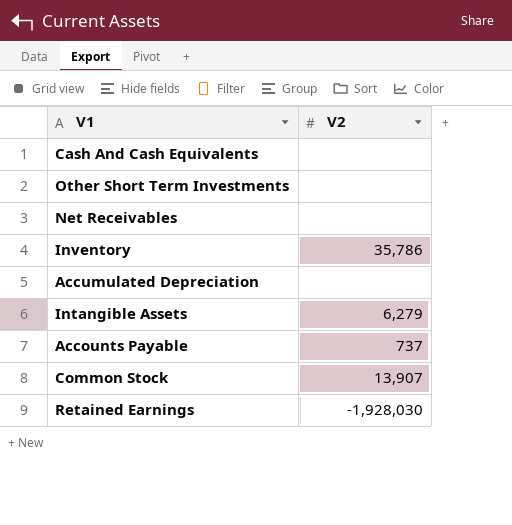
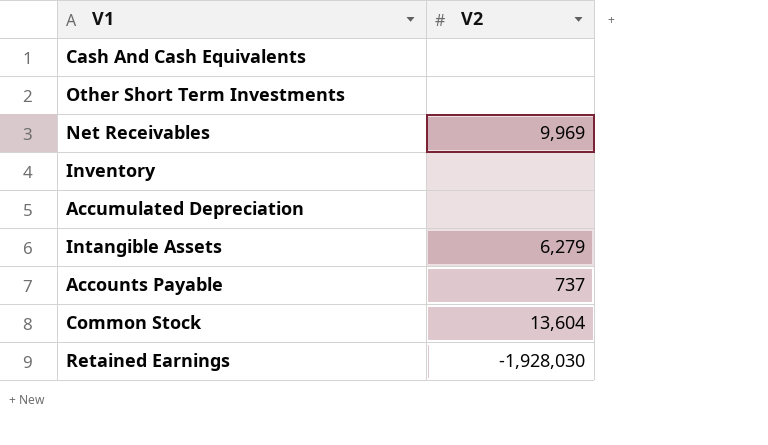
Net Receivables | V2: none -> 9,969
Inventory | V2: 35,786 -> none
Common Stock | V2: 13,907 -> 13,604

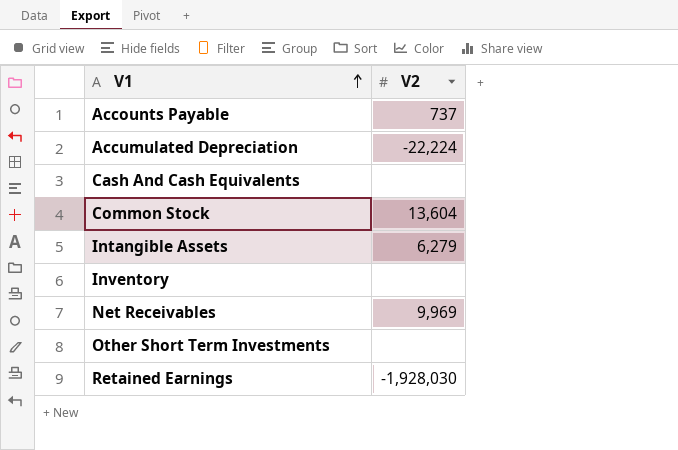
row order: none -> V1 ascending
Accumulated Depreciation | V2: none -> -22,224

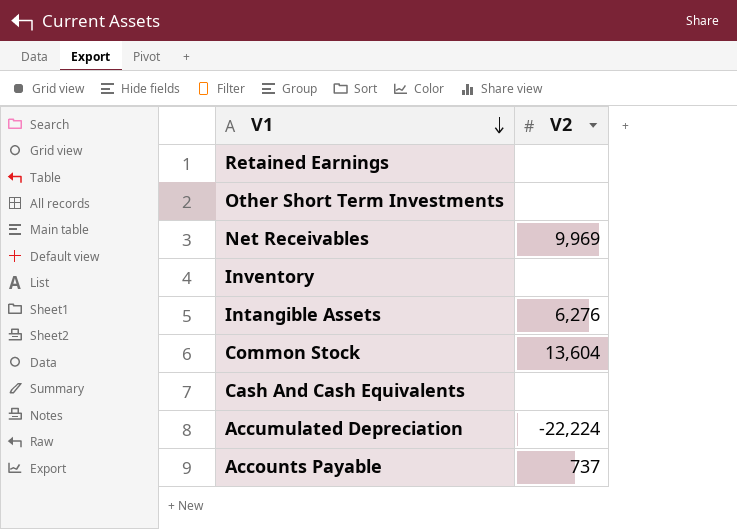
row order: V1 ascending -> V1 descending
Retained Earnings | V2: -1,928,030 -> none
Intangible Assets | V2: 6,279 -> 6,276

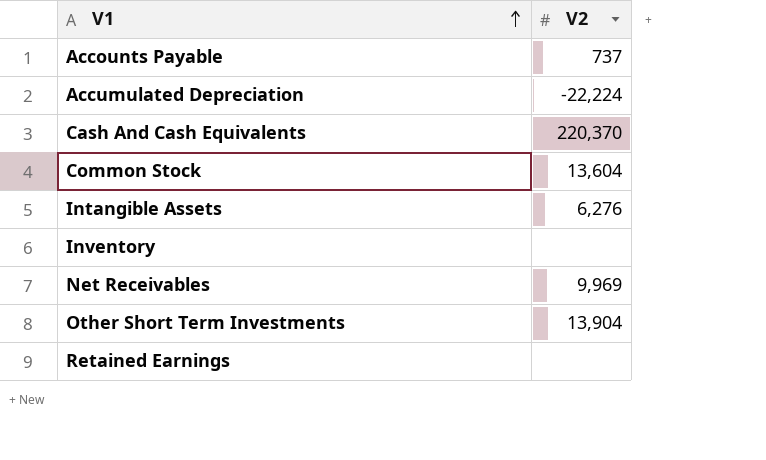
row order: V1 descending -> V1 ascending
Cash And Cash Equivalents | V2: none -> 220,370
Other Short Term Investments | V2: none -> 13,904

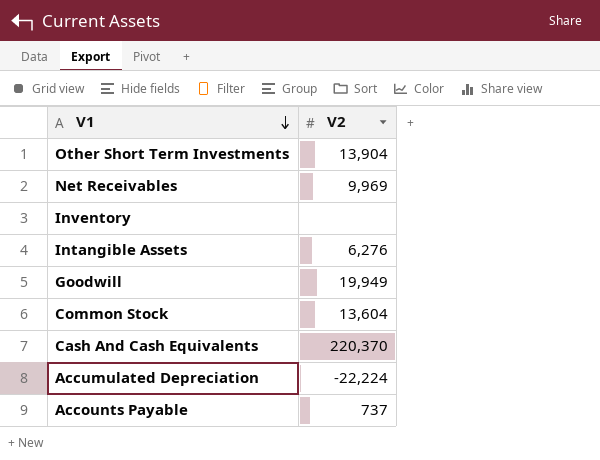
row order: V1 ascending -> V1 descending
row Retained Earnings: none -> none
row Goodwill: none -> 19,949

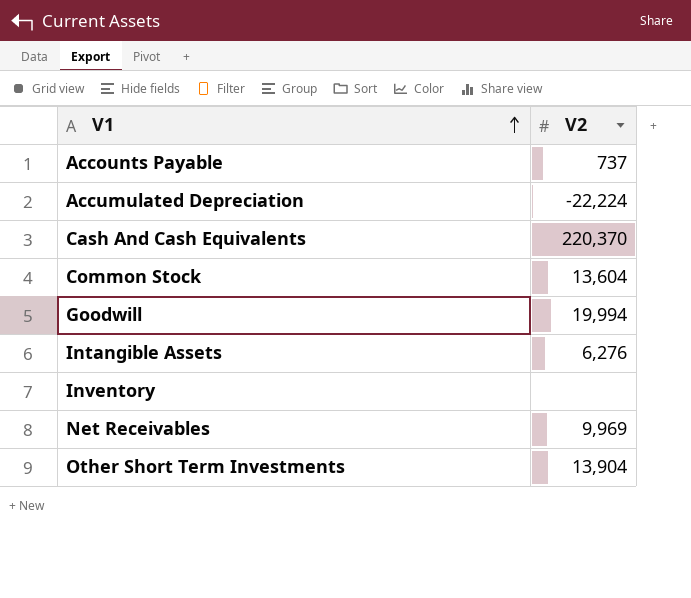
row order: V1 descending -> V1 ascending
Goodwill | V2: 19,949 -> 19,994

